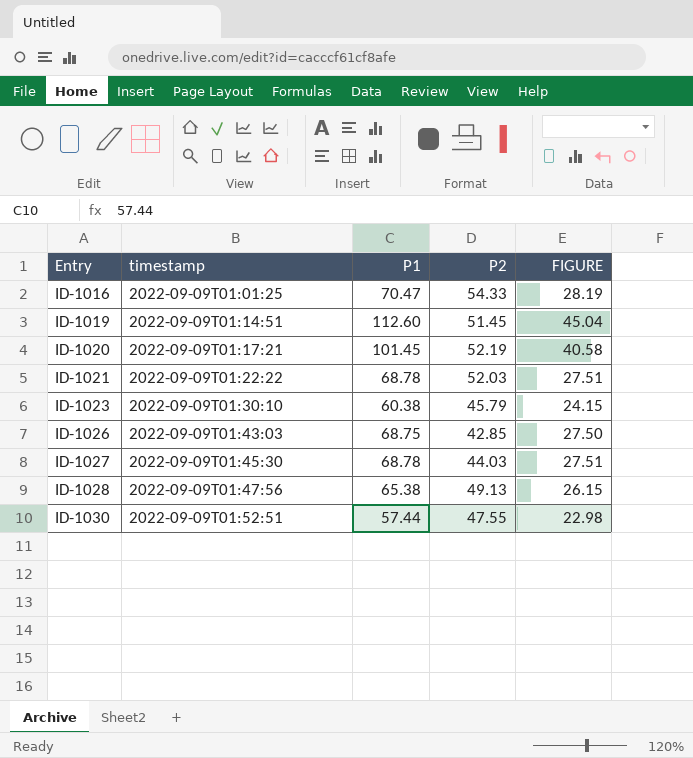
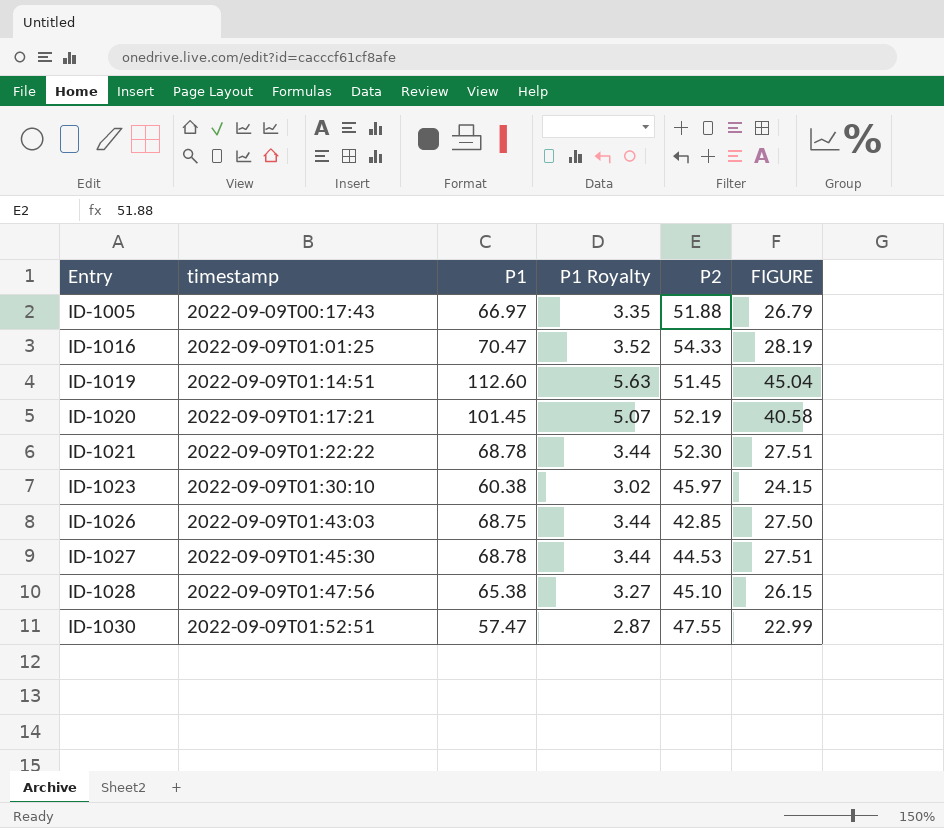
column P1 Royalty | formula: none -> [P1] * 0.05
row ID-1005: none -> 2022-09-09T00:17:43 | 66.97 | 3.35 | 51.88 | 26.79
ID-1021 | P2: 52.03 -> 52.30
ID-1023 | P2: 45.79 -> 45.97
ID-1027 | P2: 44.03 -> 44.53
ID-1028 | P2: 49.13 -> 45.10
ID-1030 | P1: 57.44 -> 57.47
ID-1030 | FIGURE: 22.98 -> 22.99

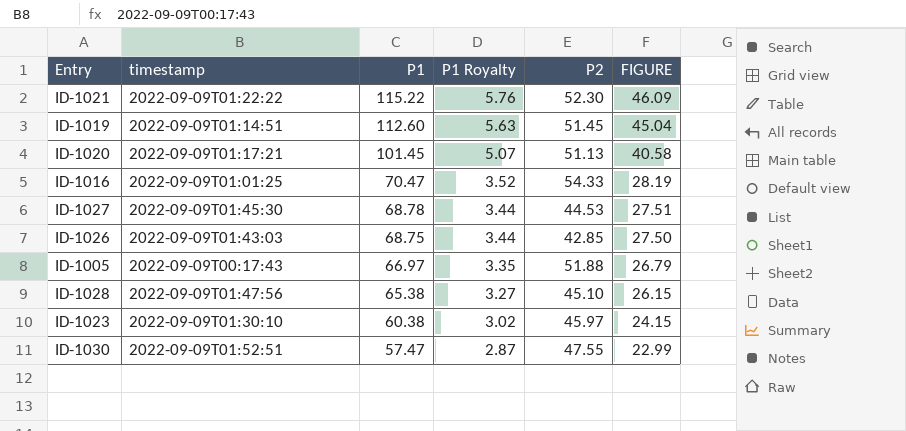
row order: Entry ascending -> P1 descending
ID-1021 | P1: 68.78 -> 115.22
ID-1021 | P1 Royalty: 3.44 -> 5.76
ID-1021 | FIGURE: 27.51 -> 46.09
ID-1020 | P2: 52.19 -> 51.13

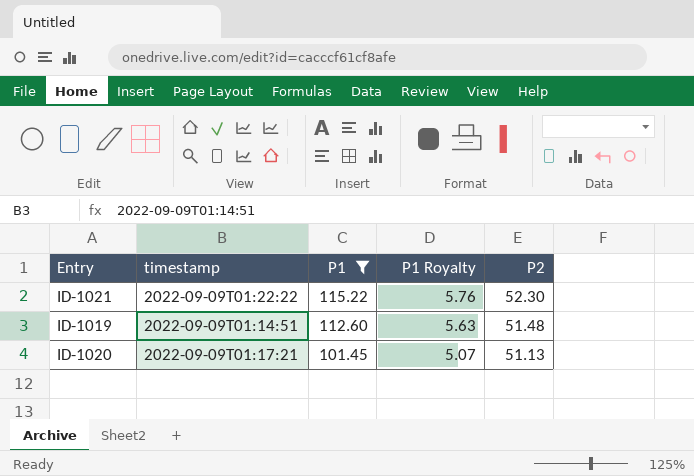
filter: none -> P1 >= 101.45
column FIGURE | formula: [P1] * 0.4 -> none
ID-1019 | P2: 51.45 -> 51.48

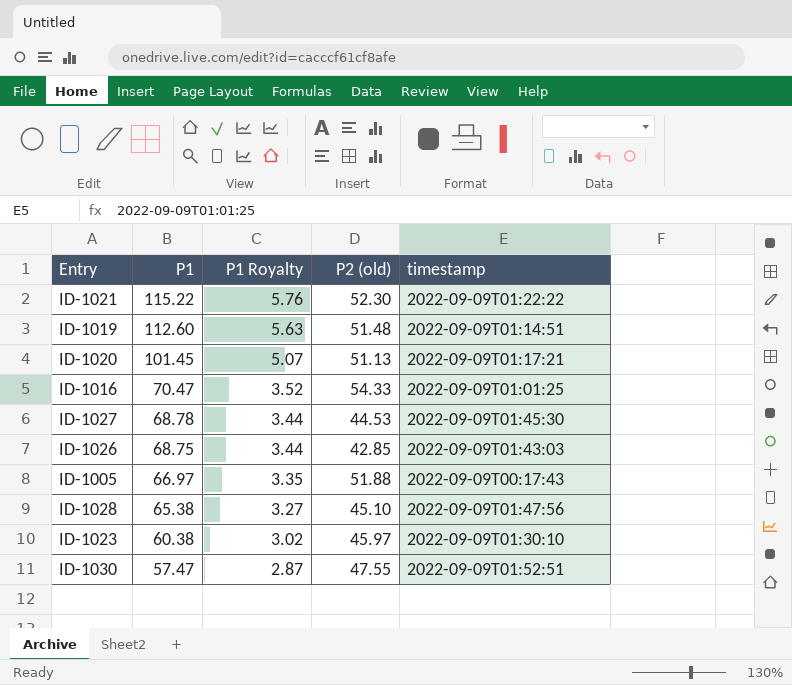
filter: P1 >= 101.45 -> none
column name: P2 -> P2 (old)
column timestamp | position: 2 -> 5

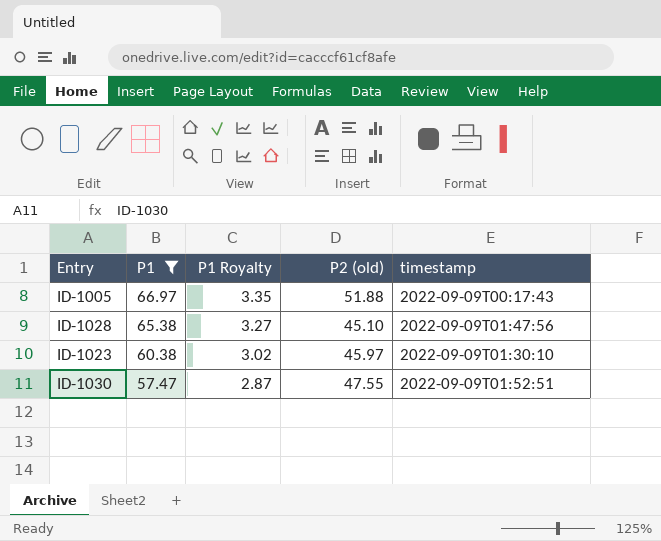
filter: none -> P1 <= 66.97

